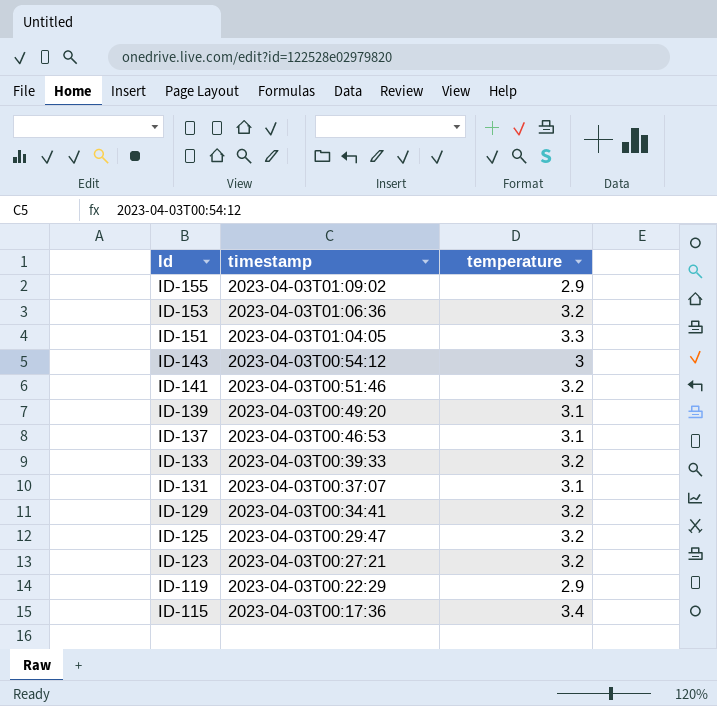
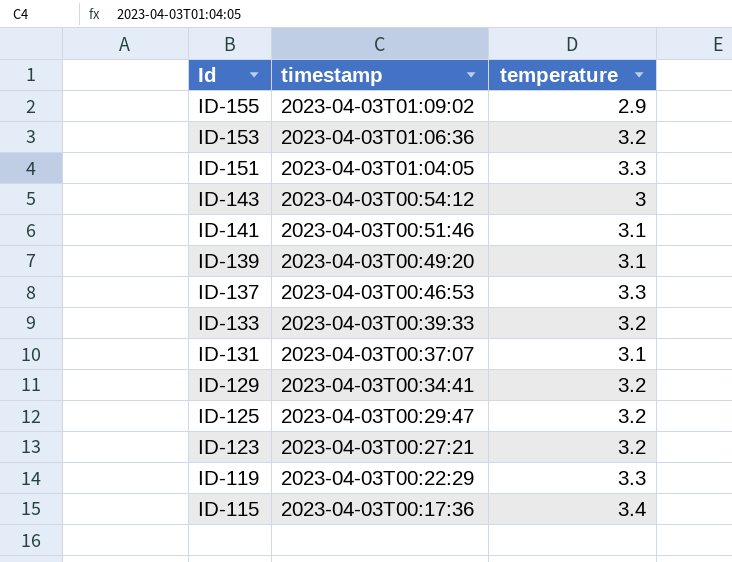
ID-141 | temperature: 3.2 -> 3.1
ID-137 | temperature: 3.1 -> 3.3
ID-119 | temperature: 2.9 -> 3.3

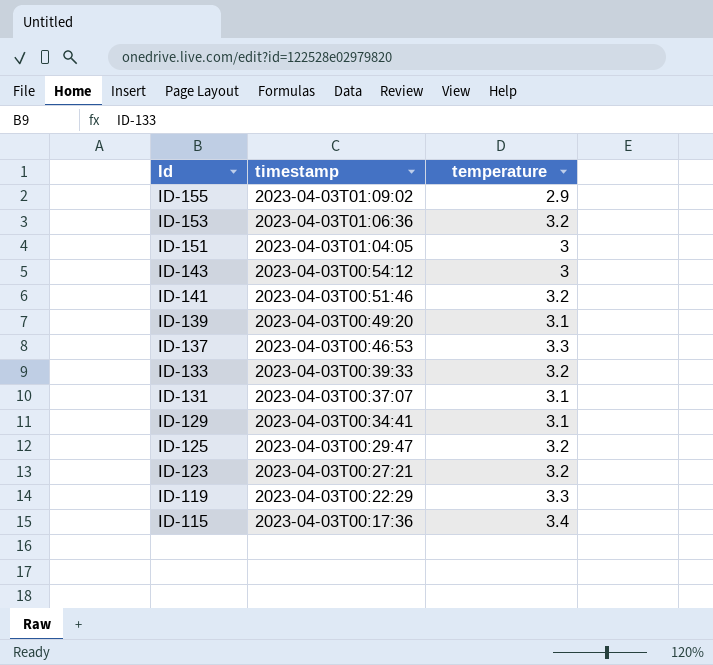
ID-151 | temperature: 3.3 -> 3
ID-141 | temperature: 3.1 -> 3.2
ID-129 | temperature: 3.2 -> 3.1

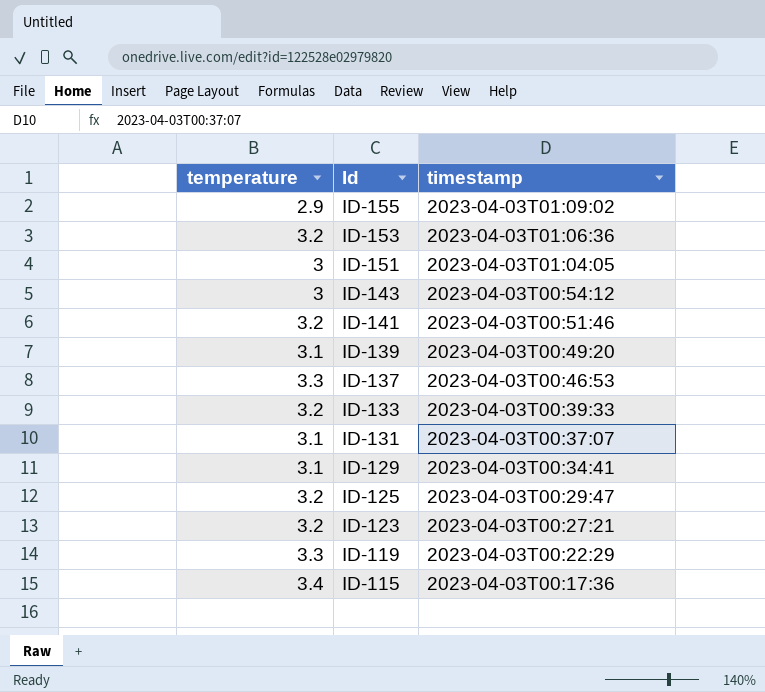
column temperature | position: 3 -> 1

